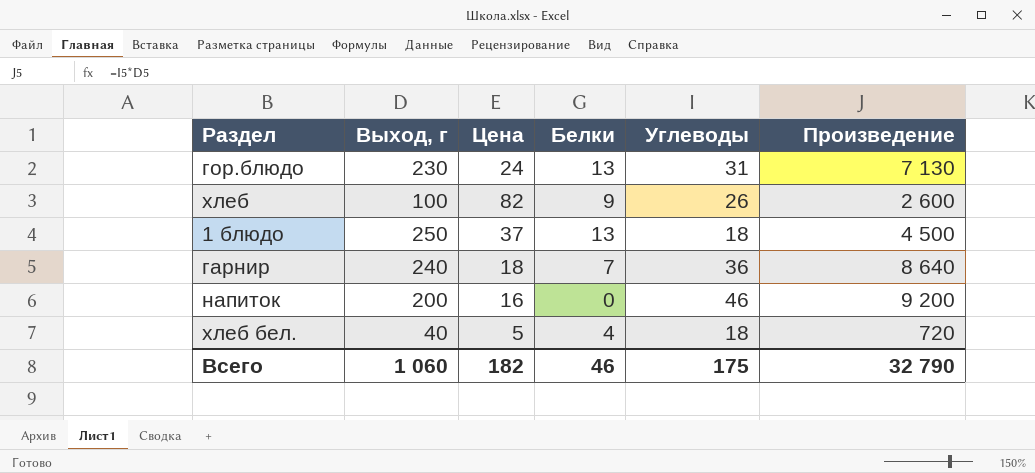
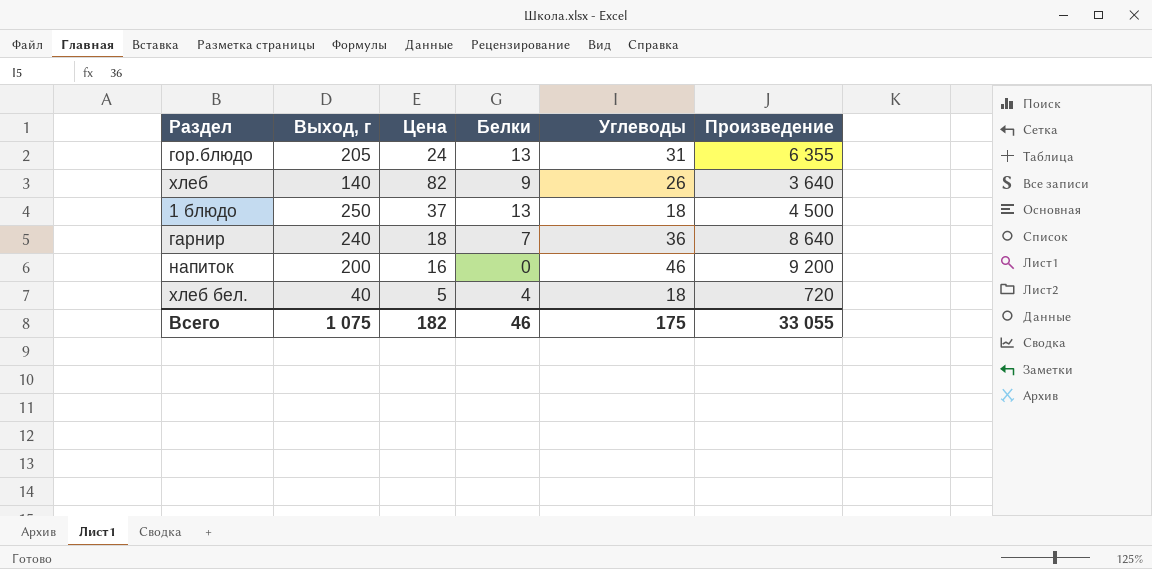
гор.блюдо | Выход, г: 230 -> 205
гор.блюдо | Произведение: 7 130 -> 6 355
хлеб | Выход, г: 100 -> 140
хлеб | Произведение: 2 600 -> 3 640
Всего | Выход, г: 1 060 -> 1 075
Всего | Произведение: 32 790 -> 33 055

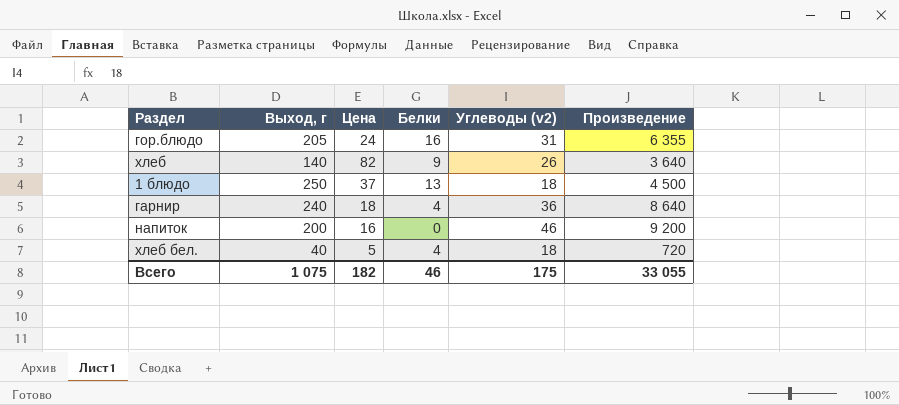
column name: Углеводы -> Углеводы (v2)
гор.блюдо | Белки: 13 -> 16
гарнир | Белки: 7 -> 4

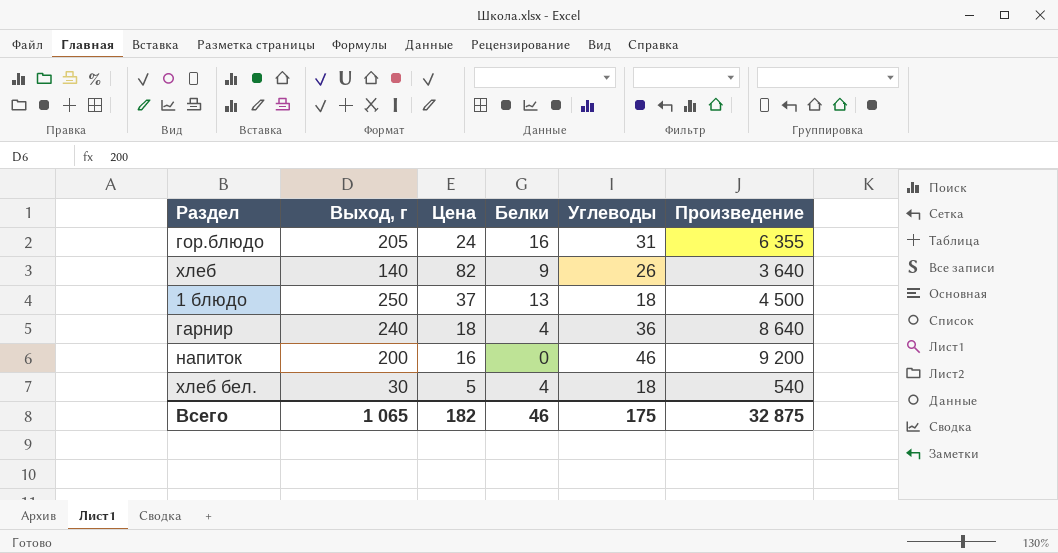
column name: Углеводы (v2) -> Углеводы
хлеб бел. | Выход, г: 40 -> 30
хлеб бел. | Произведение: 720 -> 540
Всего | Выход, г: 1 075 -> 1 065
Всего | Произведение: 33 055 -> 32 875

